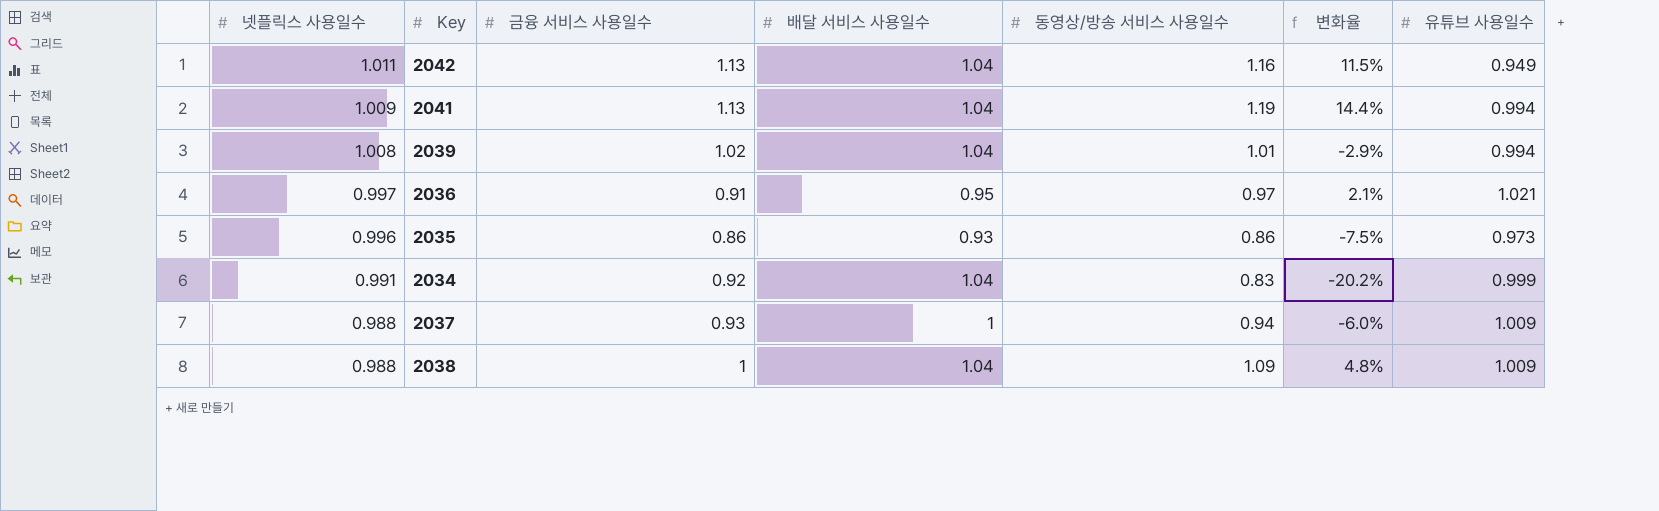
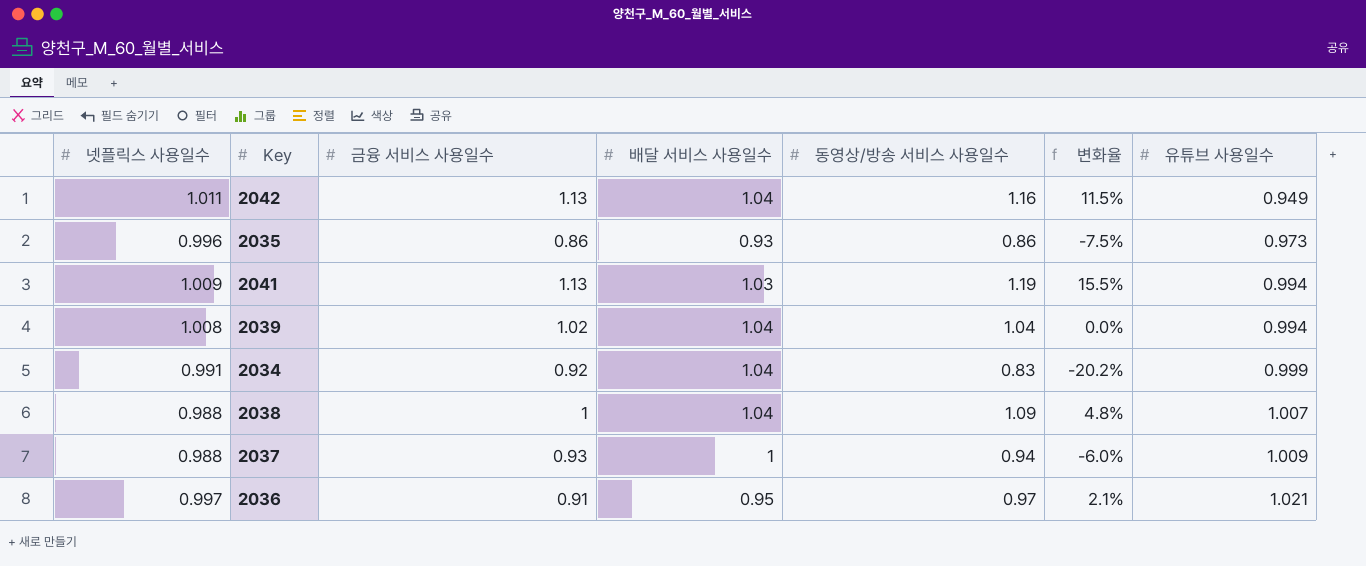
row order: 넷플릭스 사용일수 descending -> 유튜브 사용일수 ascending
2041 | 배달 서비스 사용일수: 1.04 -> 1.03
2041 | 변화율: 14.4% -> 15.5%
2039 | 동영상/방송 서비스 사용일수: 1.01 -> 1.04
2039 | 변화율: -2.9% -> 0.0%
2038 | 유튜브 사용일수: 1.009 -> 1.007

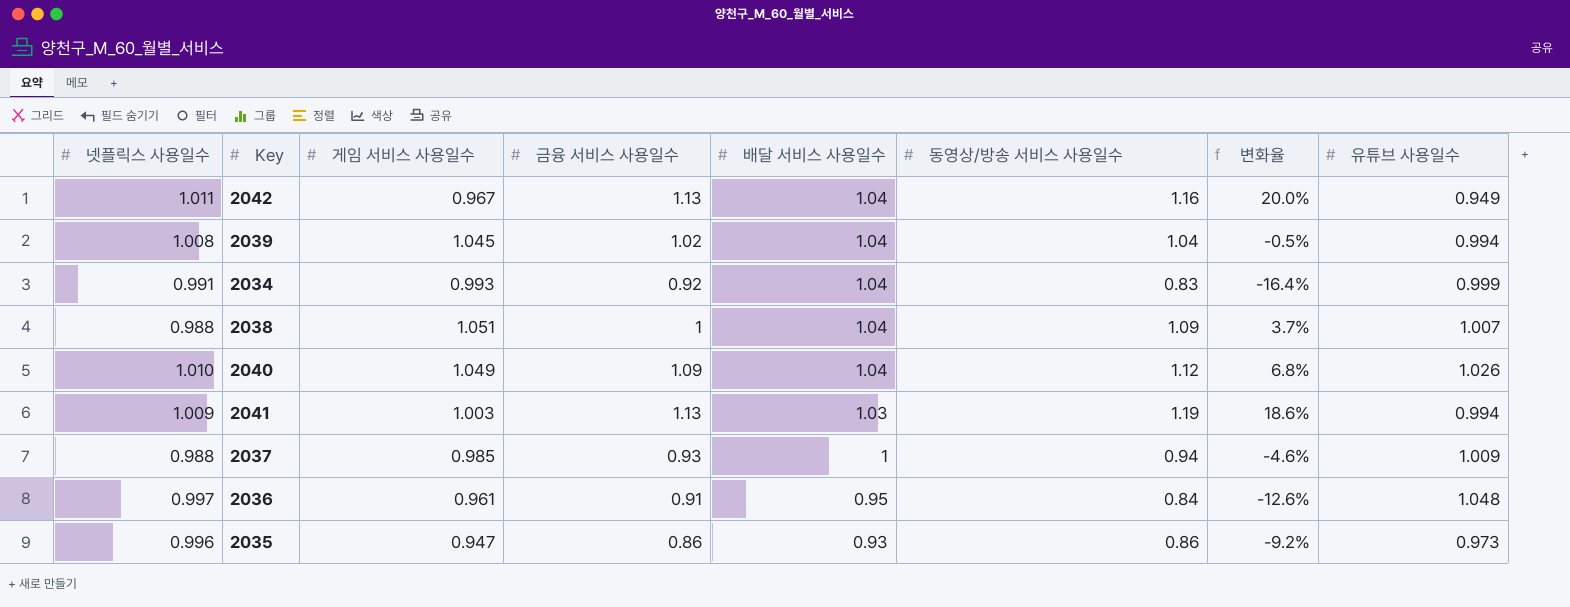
row order: 유튜브 사용일수 ascending -> 배달 서비스 사용일수 descending
column 게임 서비스 사용일수 | position: none -> 3
column 변화율 | formula: ([동영상/방송 서비스 사용일수] - [배달 서비스 사용일수]) / [배달 서비스 사용일수] -> ([동영상/방송 서비스 사용일수] - [게임 서비스 사용일수]) / [게임 서비스 사용일수]
row 2040: none -> 1.010 | 1.049 | 1.09 | 1.04 | 1.12 | 6.8% | 1.026
2036 | 동영상/방송 서비스 사용일수: 0.97 -> 0.84
2036 | 유튜브 사용일수: 1.021 -> 1.048

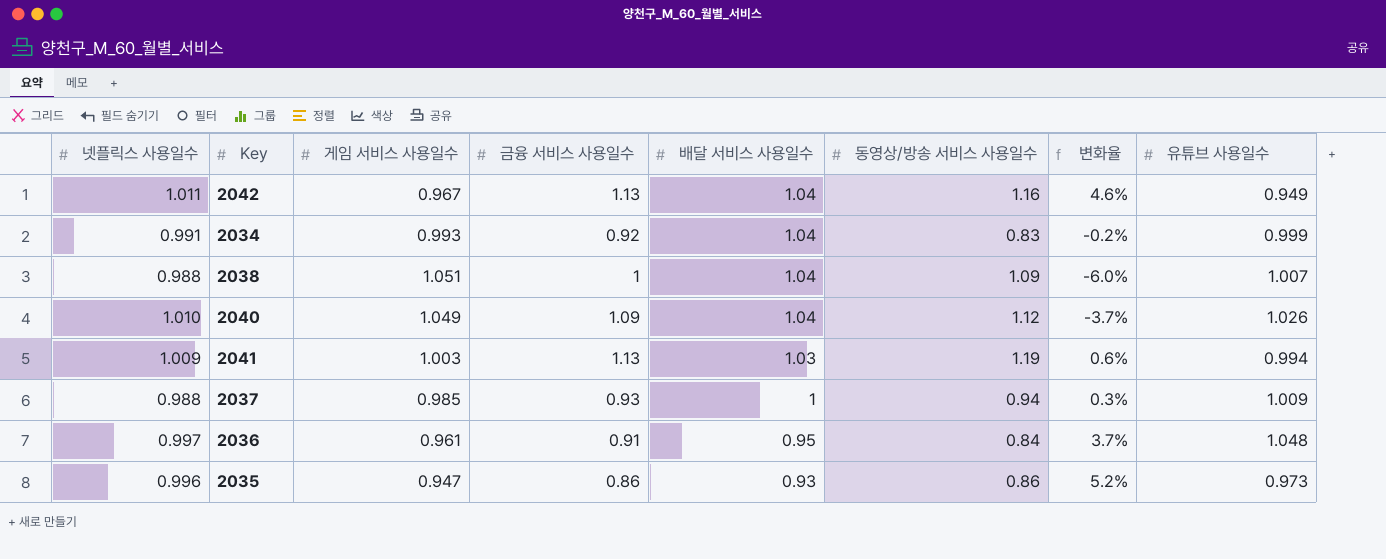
column 변화율 | formula: ([동영상/방송 서비스 사용일수] - [게임 서비스 사용일수]) / [게임 서비스 사용일수] -> ([넷플릭스 사용일수] - [게임 서비스 사용일수]) / [게임 서비스 사용일수]
row 2039: 1.008 | 1.045 | 1.02 | 1.04 | 1.04 | -0.5% | 0.994 -> none

